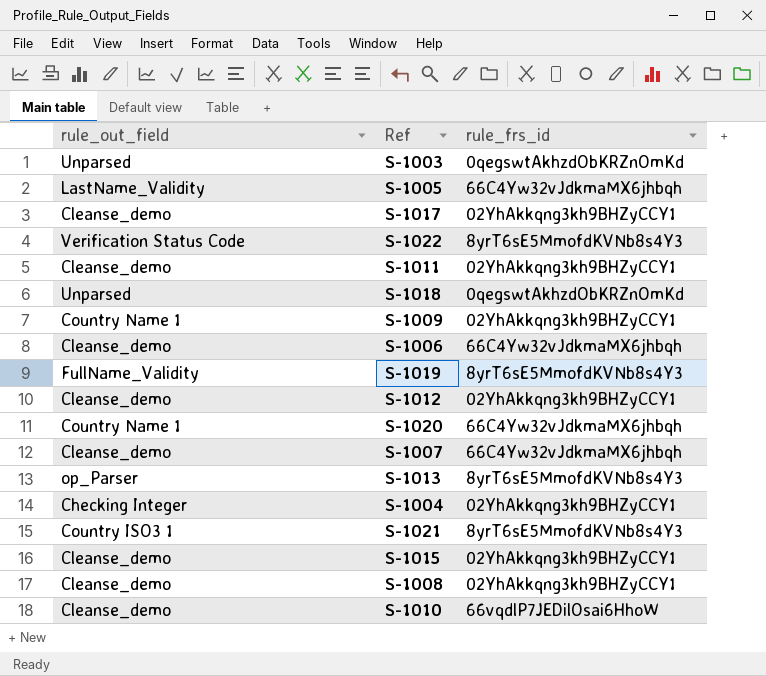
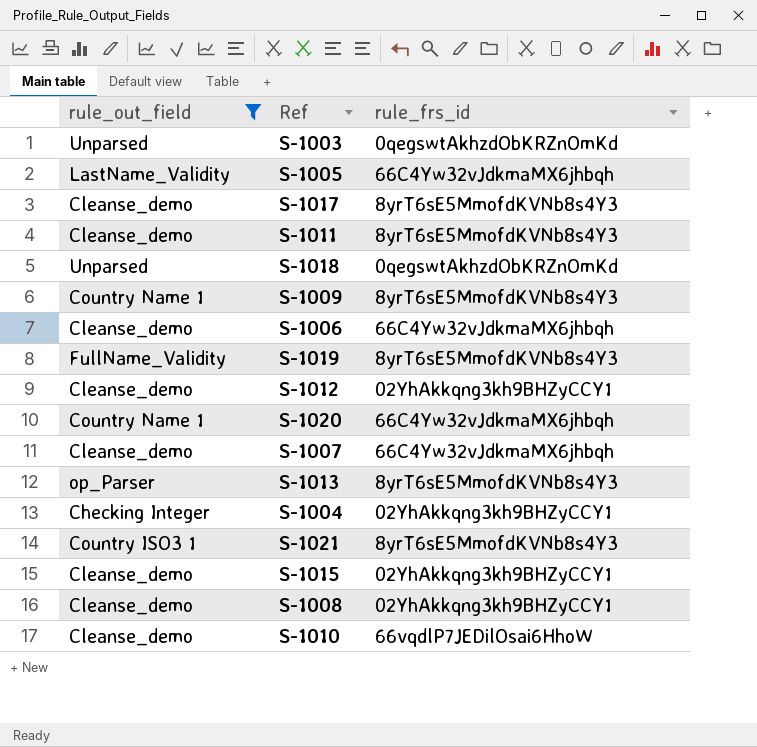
filter: none -> rule_out_field != Verification Status Code
S-1017 | rule_frs_id: 02YhAkkqng3kh9BHZyCCY1 -> 8yrT6sE5MmofdKVNb8s4Y3
S-1011 | rule_frs_id: 02YhAkkqng3kh9BHZyCCY1 -> 8yrT6sE5MmofdKVNb8s4Y3
S-1009 | rule_frs_id: 02YhAkkqng3kh9BHZyCCY1 -> 8yrT6sE5MmofdKVNb8s4Y3

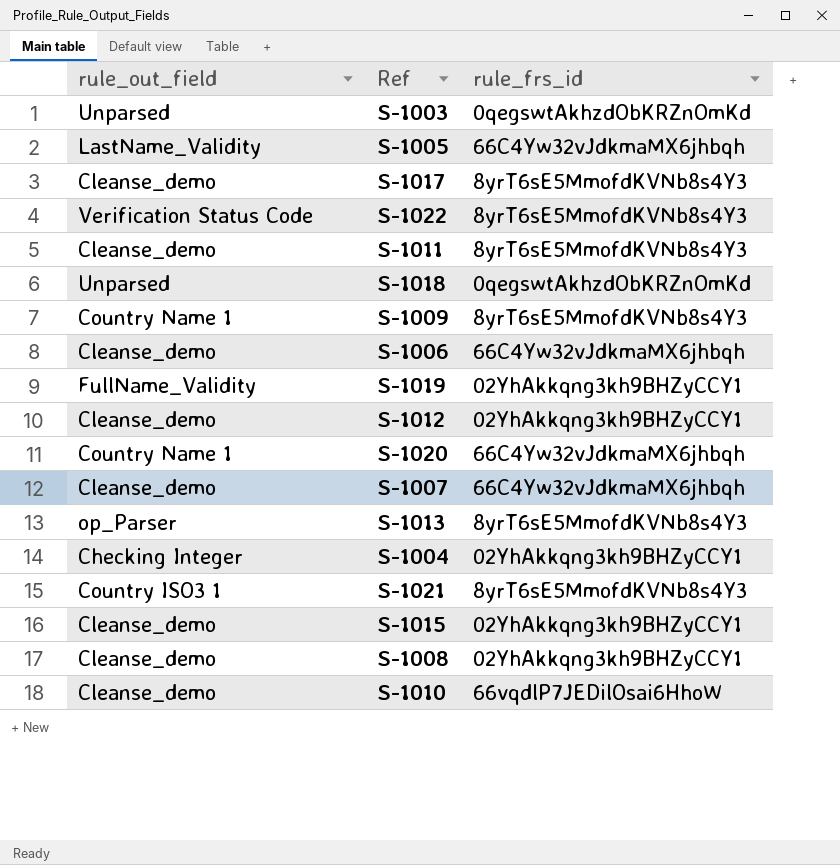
filter: rule_out_field != Verification Status Code -> none
S-1019 | rule_frs_id: 8yrT6sE5MmofdKVNb8s4Y3 -> 02YhAkkqng3kh9BHZyCCY1

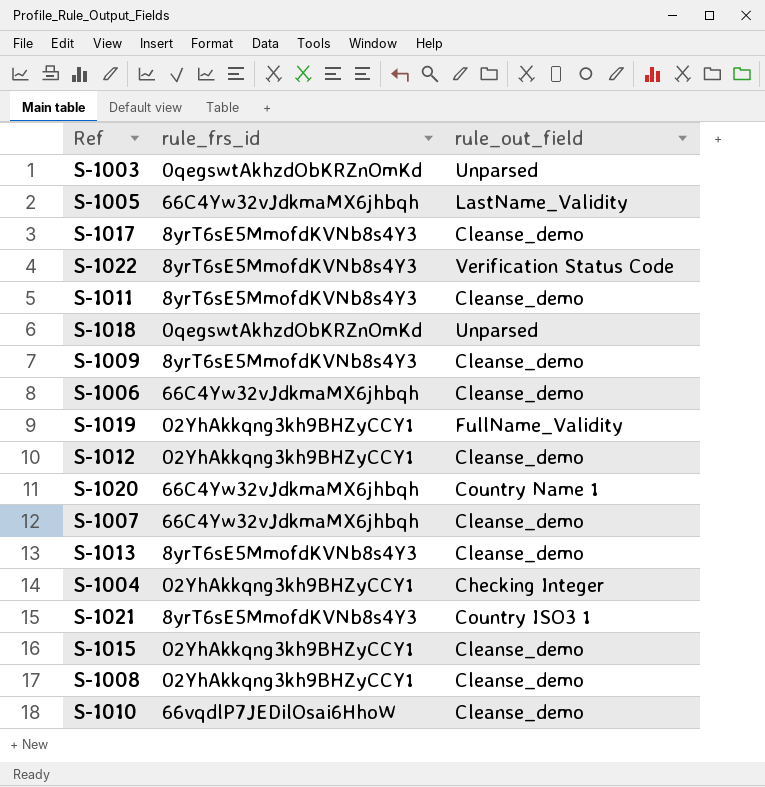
column rule_out_field | position: 1 -> 3
S-1009 | rule_out_field: Country Name 1 -> Cleanse_demo
S-1013 | rule_out_field: op_Parser -> Cleanse_demo

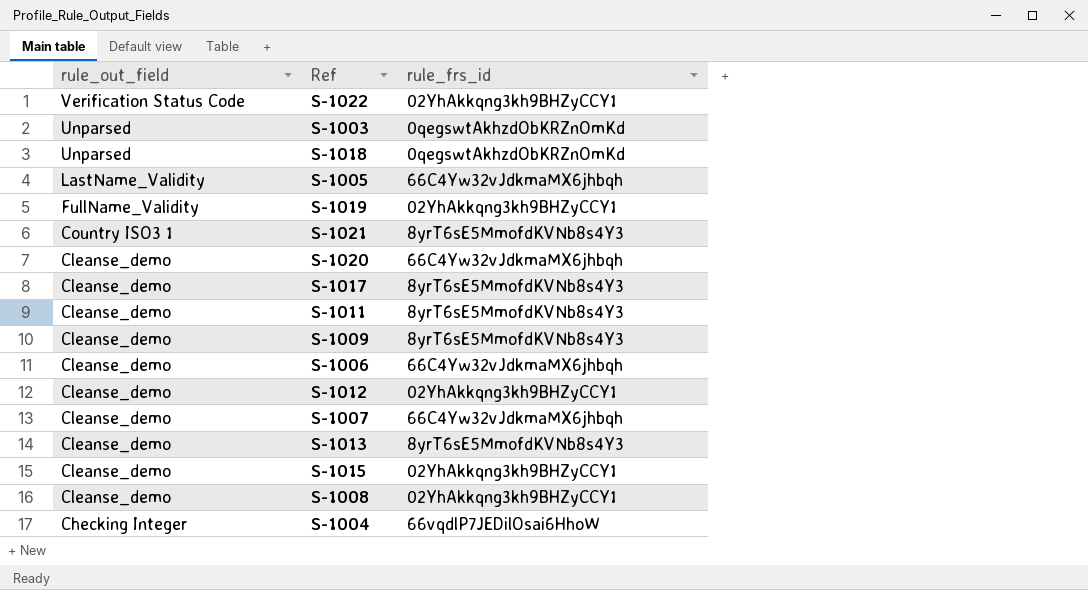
row order: none -> rule_out_field descending
column rule_out_field | position: 3 -> 1
row S-1010: 66vqdlP7JEDilOsai6HhoW | Cleanse_demo -> none
S-1022 | rule_frs_id: 8yrT6sE5MmofdKVNb8s4Y3 -> 02YhAkkqng3kh9BHZyCCY1
S-1020 | rule_out_field: Country Name 1 -> Cleanse_demo
S-1004 | rule_frs_id: 02YhAkkqng3kh9BHZyCCY1 -> 66vqdlP7JEDilOsai6HhoW

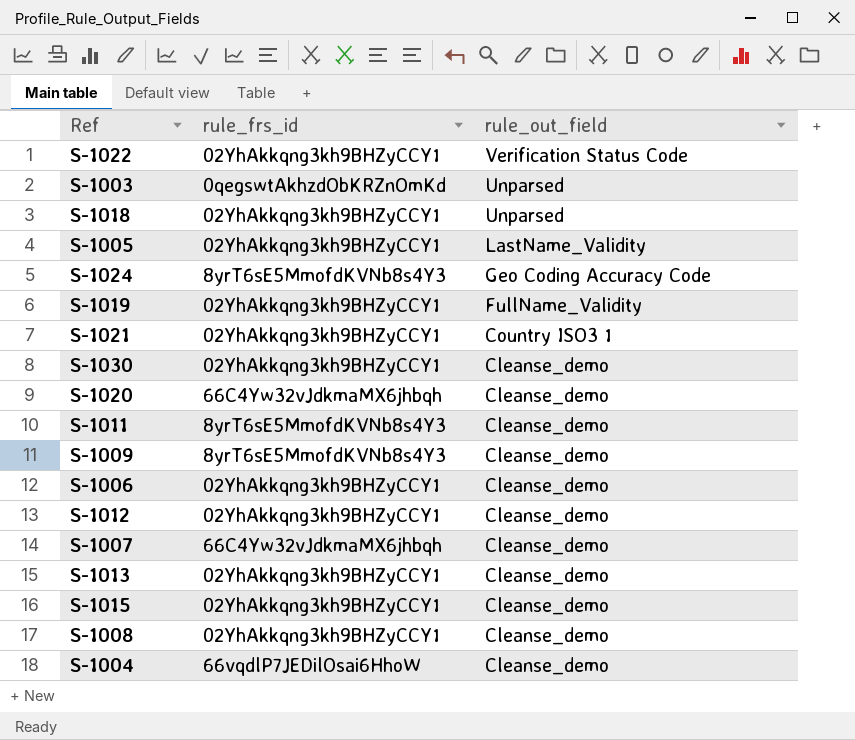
column rule_out_field | position: 1 -> 3
row S-1017: Cleanse_demo | 8yrT6sE5MmofdKVNb8s4Y3 -> none
S-1018 | rule_frs_id: 0qegswtAkhzdObKRZnOmKd -> 02YhAkkqng3kh9BHZyCCY1
S-1005 | rule_frs_id: 66C4Yw32vJdkmaMX6jhbqh -> 02YhAkkqng3kh9BHZyCCY1
row S-1024: none -> 8yrT6sE5MmofdKVNb8s4Y3 | Geo Coding Accuracy Code
S-1021 | rule_frs_id: 8yrT6sE5MmofdKVNb8s4Y3 -> 02YhAkkqng3kh9BHZyCCY1
row S-1030: none -> 02YhAkkqng3kh9BHZyCCY1 | Cleanse_demo
S-1006 | rule_frs_id: 66C4Yw32vJdkmaMX6jhbqh -> 02YhAkkqng3kh9BHZyCCY1
S-1013 | rule_frs_id: 8yrT6sE5MmofdKVNb8s4Y3 -> 02YhAkkqng3kh9BHZyCCY1
S-1004 | rule_out_field: Checking Integer -> Cleanse_demo

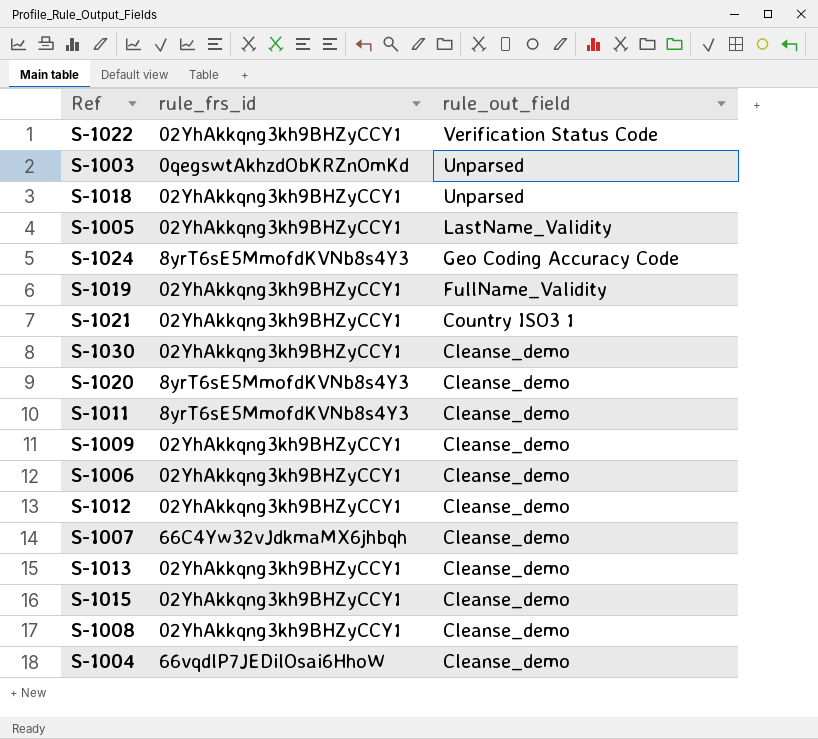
S-1020 | rule_frs_id: 66C4Yw32vJdkmaMX6jhbqh -> 8yrT6sE5MmofdKVNb8s4Y3
S-1009 | rule_frs_id: 8yrT6sE5MmofdKVNb8s4Y3 -> 02YhAkkqng3kh9BHZyCCY1

